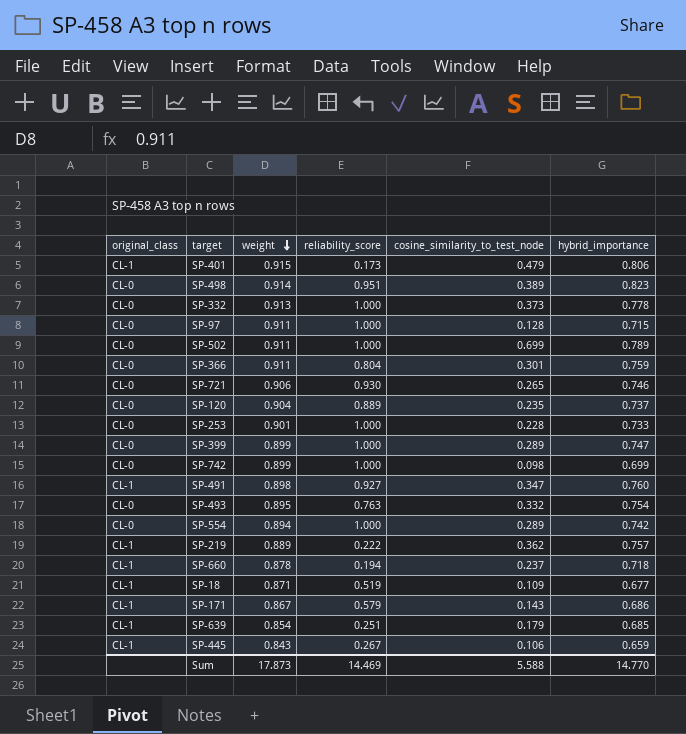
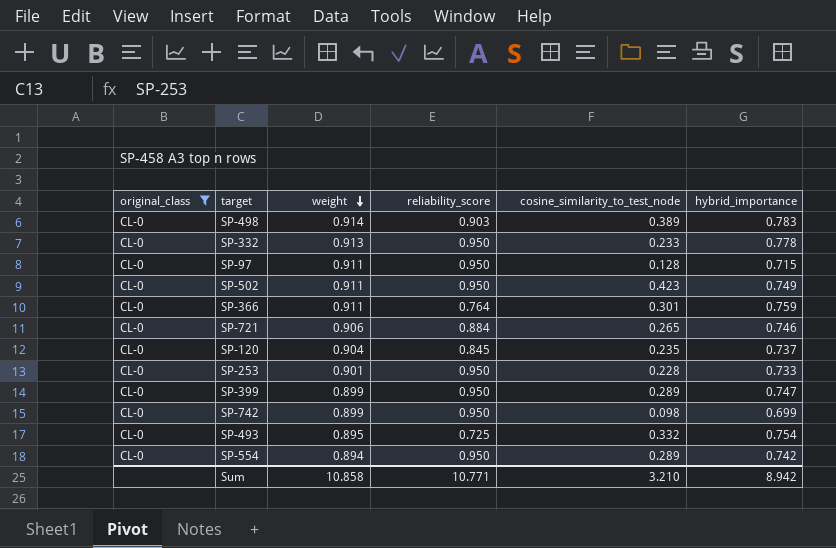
filter: none -> original_class = CL-0
SP-498 | reliability_score: 0.951 -> 0.903
SP-498 | hybrid_importance: 0.823 -> 0.783
SP-332 | reliability_score: 1.000 -> 0.950
SP-332 | cosine_similarity_to_test_node: 0.373 -> 0.233
SP-97 | reliability_score: 1.000 -> 0.950
SP-502 | reliability_score: 1.000 -> 0.950
SP-502 | cosine_similarity_to_test_node: 0.699 -> 0.423
SP-502 | hybrid_importance: 0.789 -> 0.749
SP-366 | reliability_score: 0.804 -> 0.764
SP-721 | reliability_score: 0.930 -> 0.884
SP-120 | reliability_score: 0.889 -> 0.845
SP-253 | reliability_score: 1.000 -> 0.950
SP-399 | reliability_score: 1.000 -> 0.950
SP-742 | reliability_score: 1.000 -> 0.950
SP-493 | reliability_score: 0.763 -> 0.725
SP-554 | reliability_score: 1.000 -> 0.950
Sum | weight: 17.873 -> 10.858
Sum | reliability_score: 14.469 -> 10.771
Sum | cosine_similarity_to_test_node: 5.588 -> 3.210
Sum | hybrid_importance: 14.770 -> 8.942

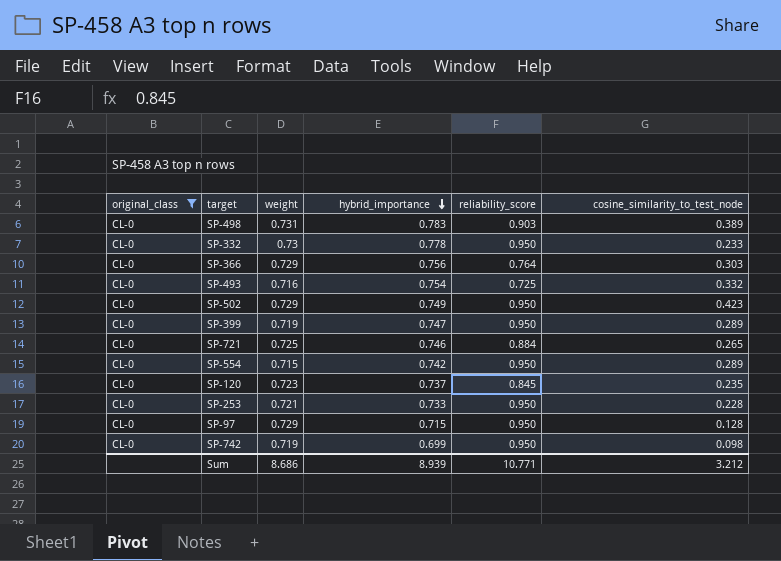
row order: weight descending -> hybrid_importance descending
column hybrid_importance | position: 6 -> 4
SP-498 | weight: 0.914 -> 0.731
SP-332 | weight: 0.913 -> 0.73
SP-366 | weight: 0.911 -> 0.729
SP-366 | hybrid_importance: 0.759 -> 0.756
SP-366 | cosine_similarity_to_test_node: 0.301 -> 0.303
SP-493 | weight: 0.895 -> 0.716
SP-502 | weight: 0.911 -> 0.729
SP-399 | weight: 0.899 -> 0.719
SP-721 | weight: 0.906 -> 0.725
SP-554 | weight: 0.894 -> 0.715
SP-120 | weight: 0.904 -> 0.723
SP-253 | weight: 0.901 -> 0.721
SP-97 | weight: 0.911 -> 0.729
SP-742 | weight: 0.899 -> 0.719
Sum | weight: 10.858 -> 8.686
Sum | hybrid_importance: 8.942 -> 8.939
Sum | cosine_similarity_to_test_node: 3.210 -> 3.212

